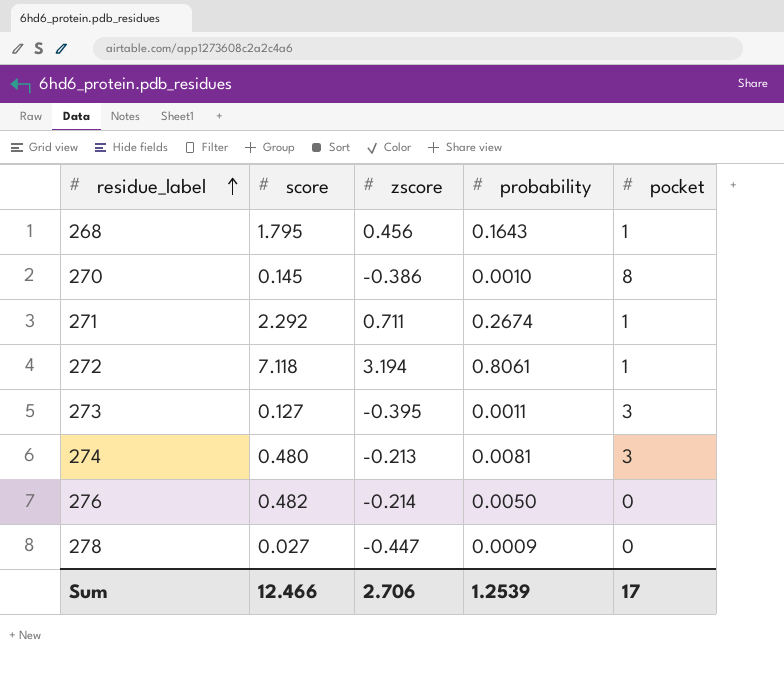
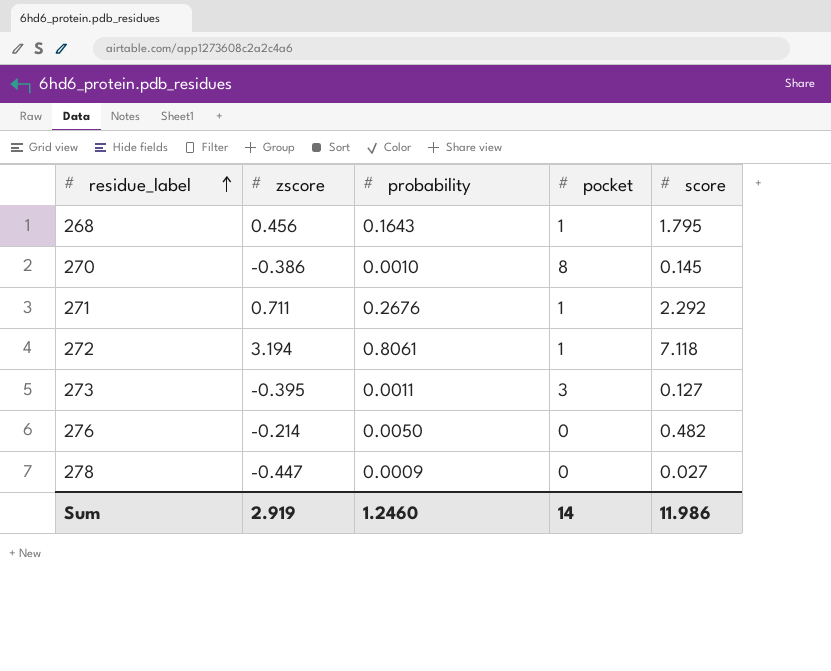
column score | position: 2 -> 5
row 274: 0.480 | -0.213 | 0.0081 | 3 -> none
271 | probability: 0.2674 -> 0.2676
Sum | zscore: 2.706 -> 2.919
Sum | probability: 1.2539 -> 1.2460
Sum | pocket: 17 -> 14
Sum | score: 12.466 -> 11.986

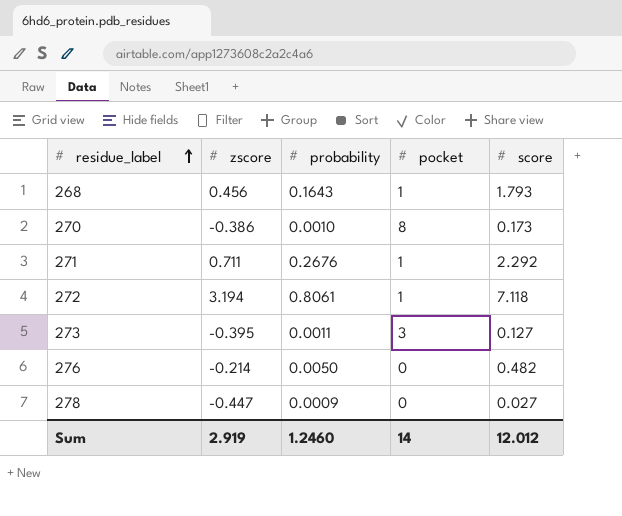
268 | score: 1.795 -> 1.793
270 | score: 0.145 -> 0.173
Sum | score: 11.986 -> 12.012

